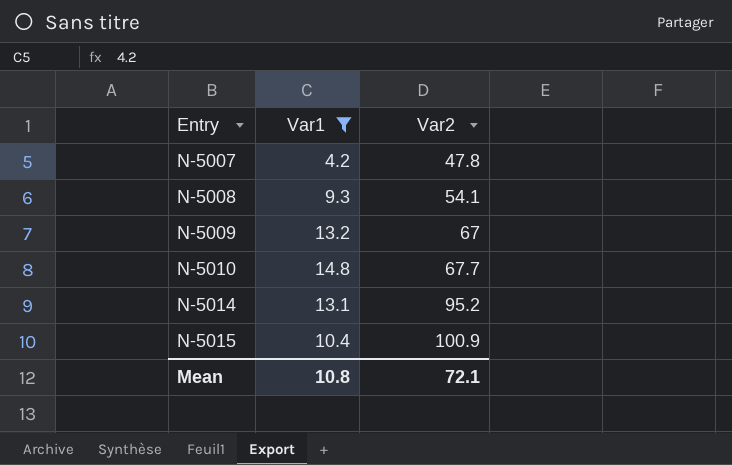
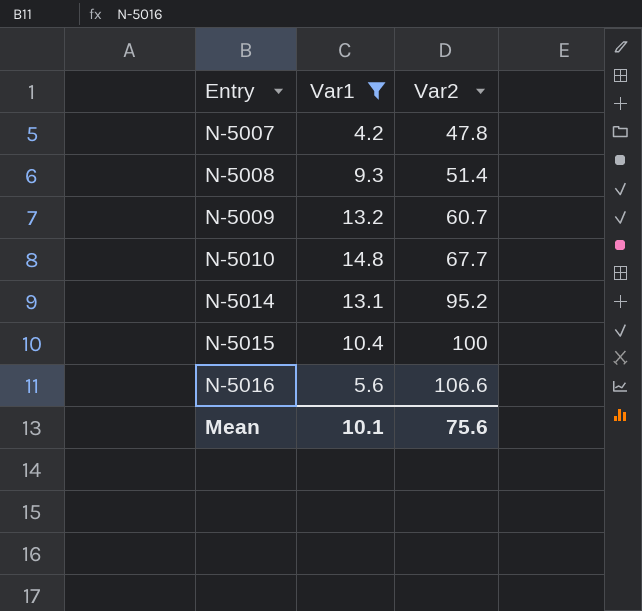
N-5008 | Var2: 54.1 -> 51.4
N-5009 | Var2: 67 -> 60.7
N-5015 | Var2: 100.9 -> 100
row N-5016: none -> 5.6 | 106.6
Mean | Var1: 10.8 -> 10.1
Mean | Var2: 72.1 -> 75.6

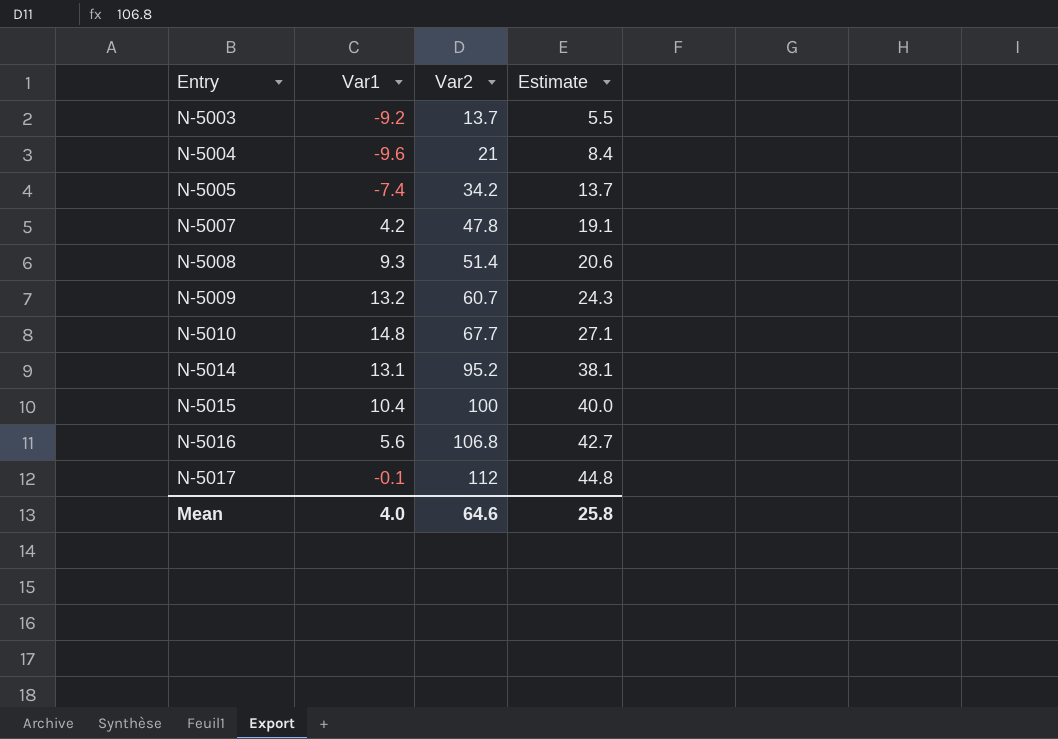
filter: Var1 >= 4.2 -> none
column Estimate | formula: none -> [Var2] * 0.4
N-5016 | Var2: 106.6 -> 106.8
Mean | Var1: 10.1 -> 4.0
Mean | Var2: 75.6 -> 64.6

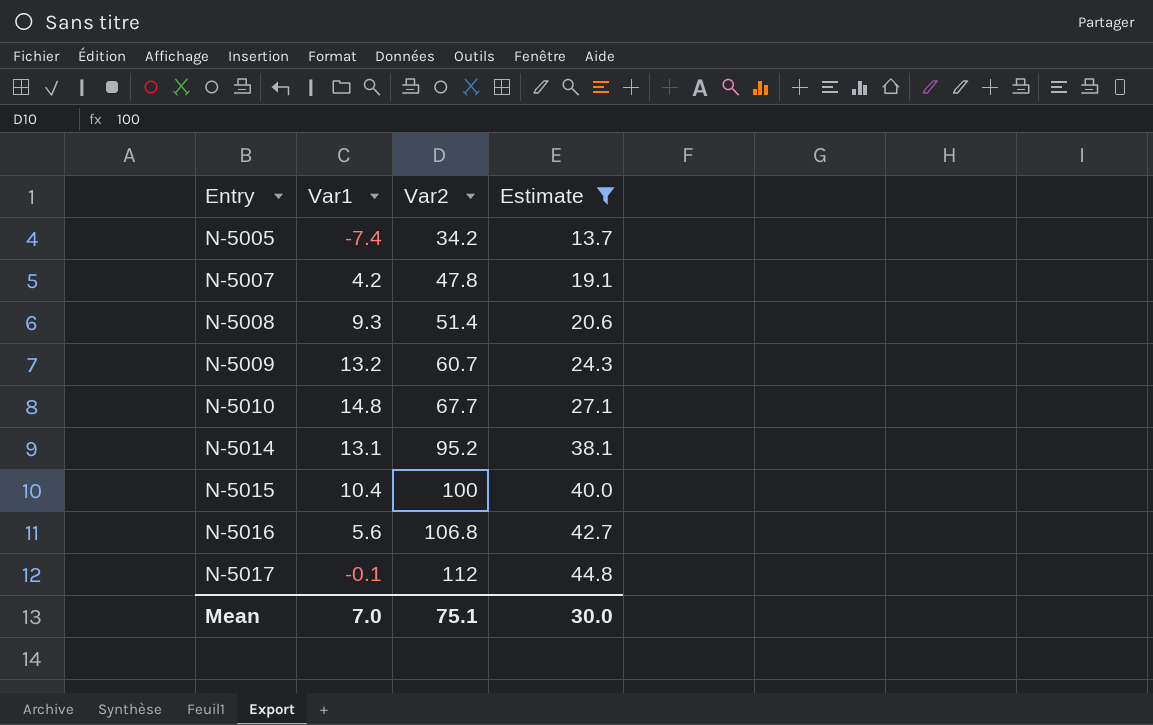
filter: none -> Estimate >= 13.7
Mean | Var1: 4.0 -> 7.0
Mean | Var2: 64.6 -> 75.1
Mean | Estimate: 25.8 -> 30.0

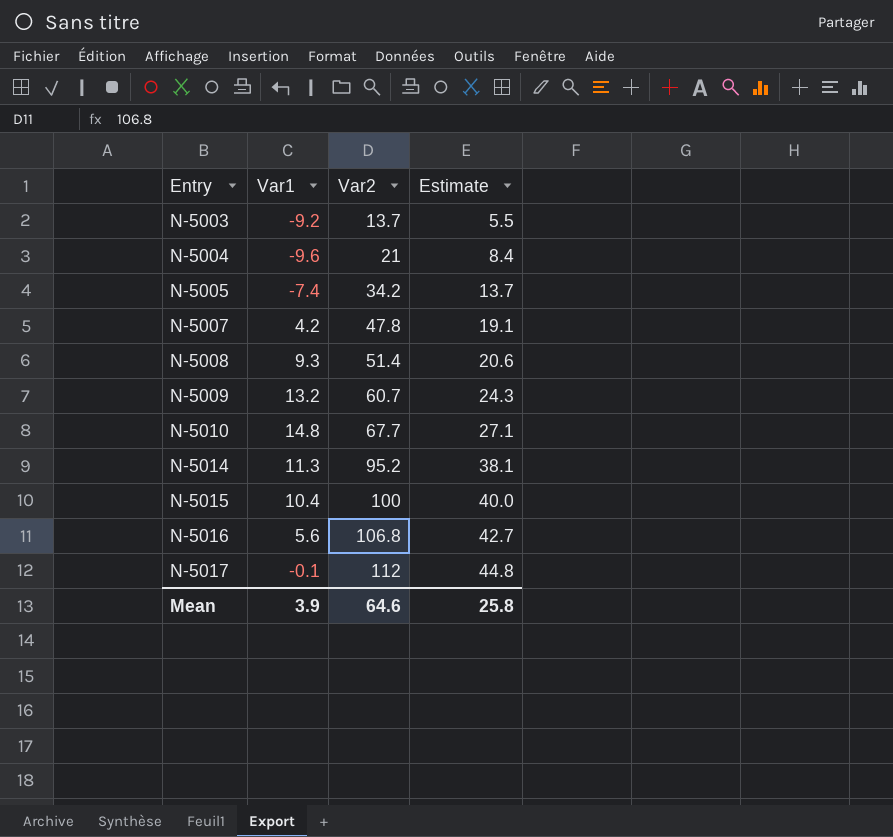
filter: Estimate >= 13.7 -> none
N-5014 | Var1: 13.1 -> 11.3
Mean | Var1: 7.0 -> 3.9
Mean | Var2: 75.1 -> 64.6
Mean | Estimate: 30.0 -> 25.8

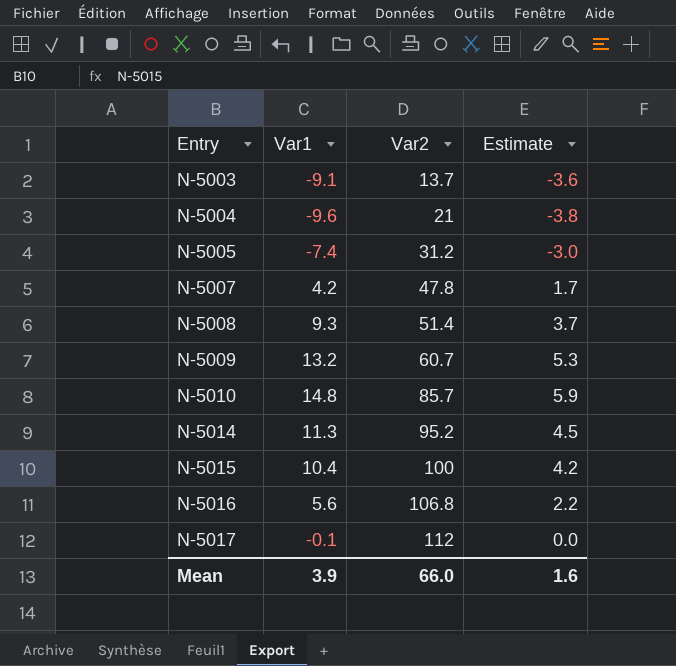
column Estimate | formula: [Var2] * 0.4 -> [Var1] * 0.4
N-5003 | Var1: -9.2 -> -9.1
N-5005 | Var2: 34.2 -> 31.2
N-5010 | Var2: 67.7 -> 85.7
Mean | Var2: 64.6 -> 66.0
Mean | Estimate: 25.8 -> 1.6

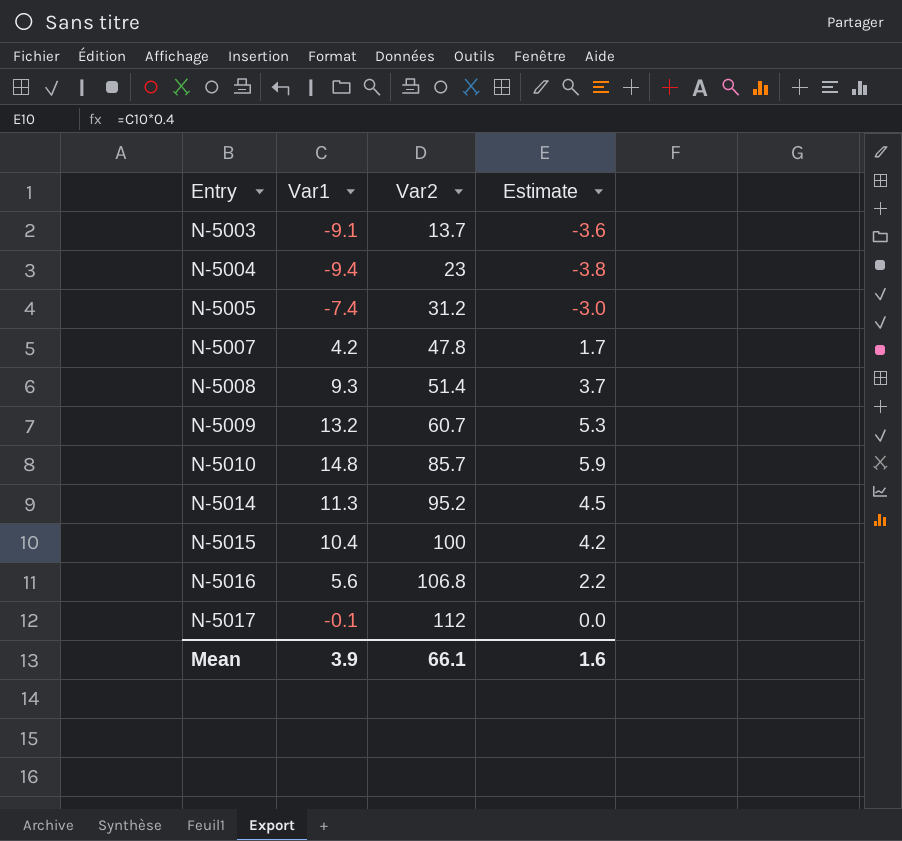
N-5004 | Var1: -9.6 -> -9.4
N-5004 | Var2: 21 -> 23
Mean | Var2: 66.0 -> 66.1

